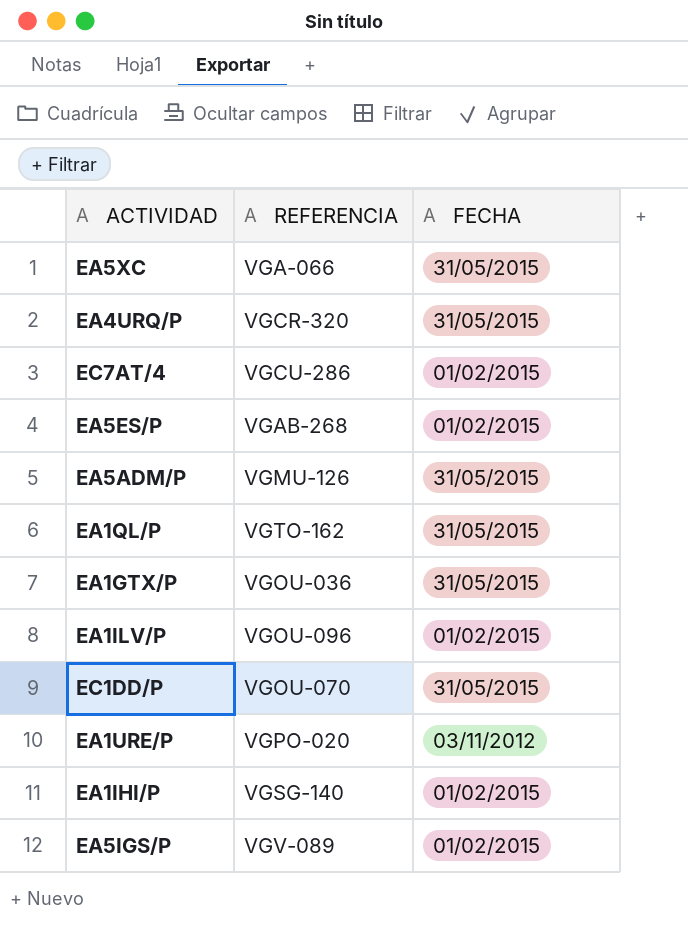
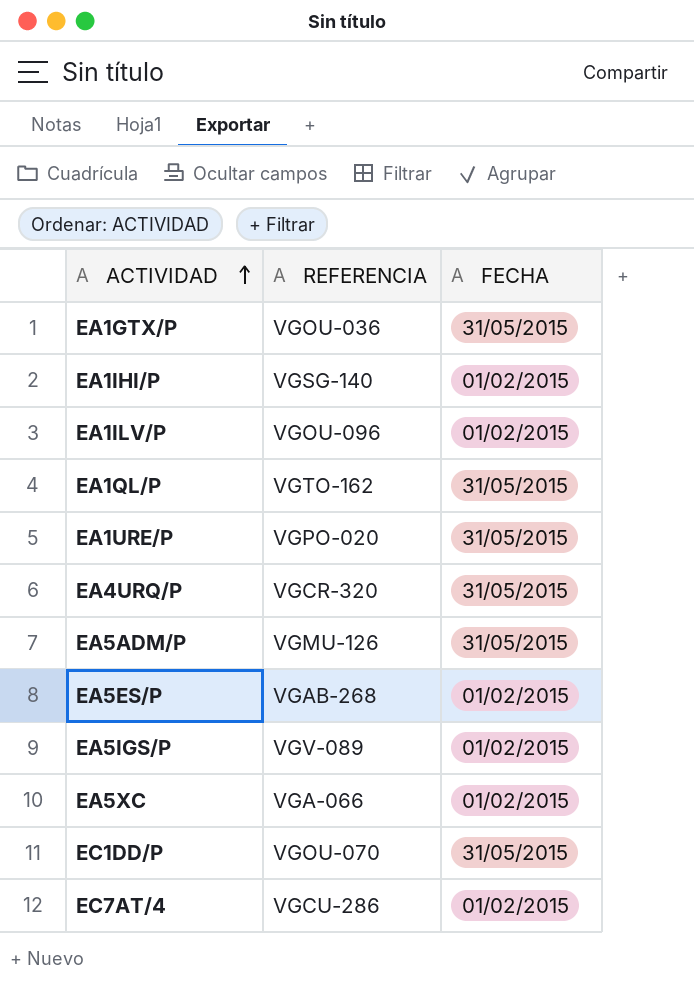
row order: none -> ACTIVIDAD ascending
EA1URE/P | FECHA: 03/11/2012 -> 31/05/2015
EA5XC | FECHA: 31/05/2015 -> 01/02/2015

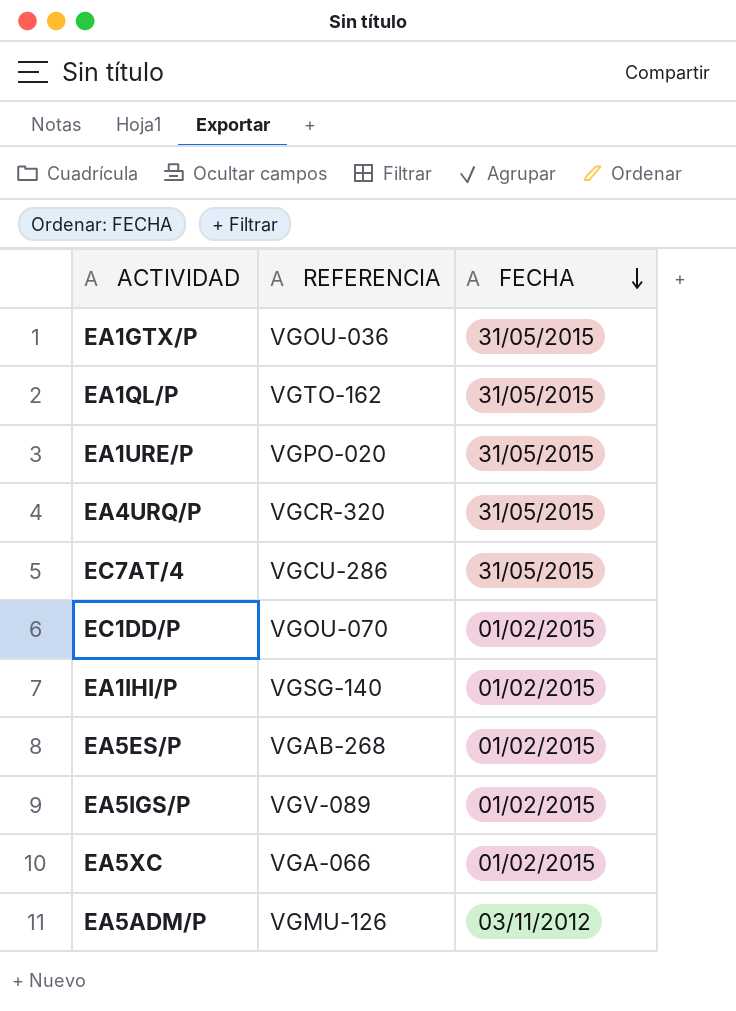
row order: ACTIVIDAD ascending -> FECHA descending
row EA1ILV/P: VGOU-096 | 01/02/2015 -> none
EC7AT/4 | FECHA: 01/02/2015 -> 31/05/2015
EC1DD/P | FECHA: 31/05/2015 -> 01/02/2015
EA5ADM/P | FECHA: 31/05/2015 -> 03/11/2012

